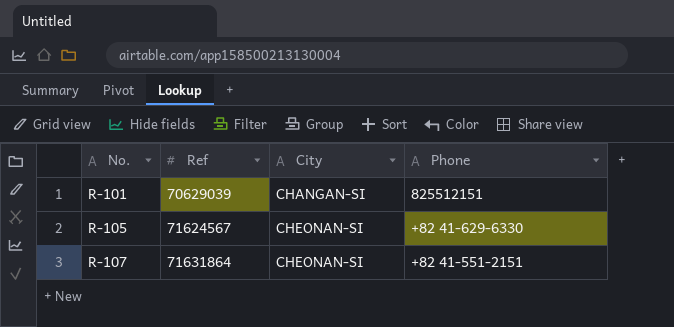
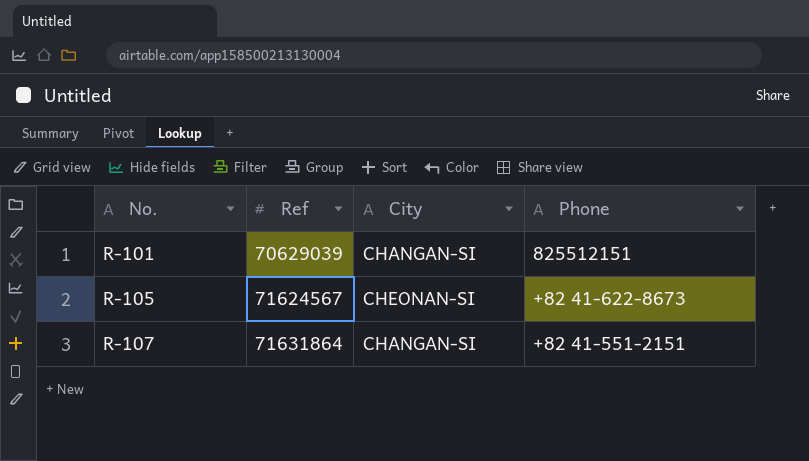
R-105 | Phone: +82 41-629-6330 -> +82 41-622-8673
R-107 | City: CHEONAN-SI -> CHANGAN-SI

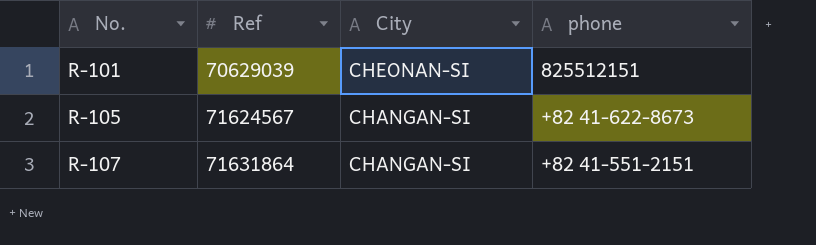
column name: Phone -> phone
R-101 | City: CHANGAN-SI -> CHEONAN-SI
R-105 | City: CHEONAN-SI -> CHANGAN-SI

